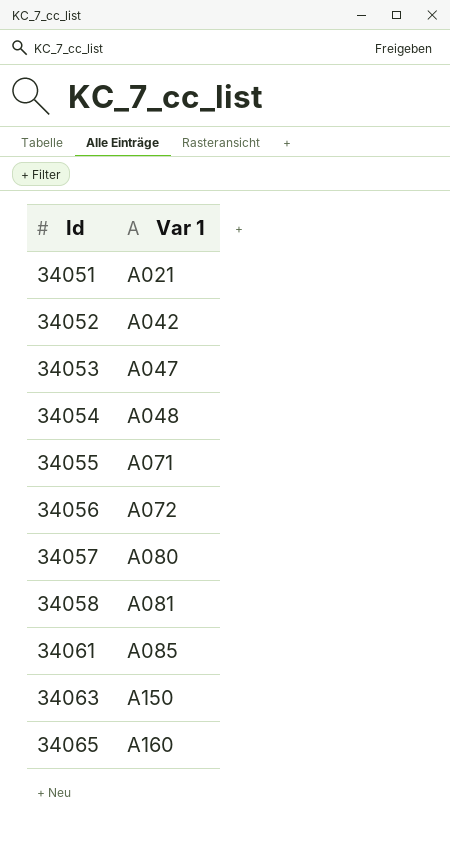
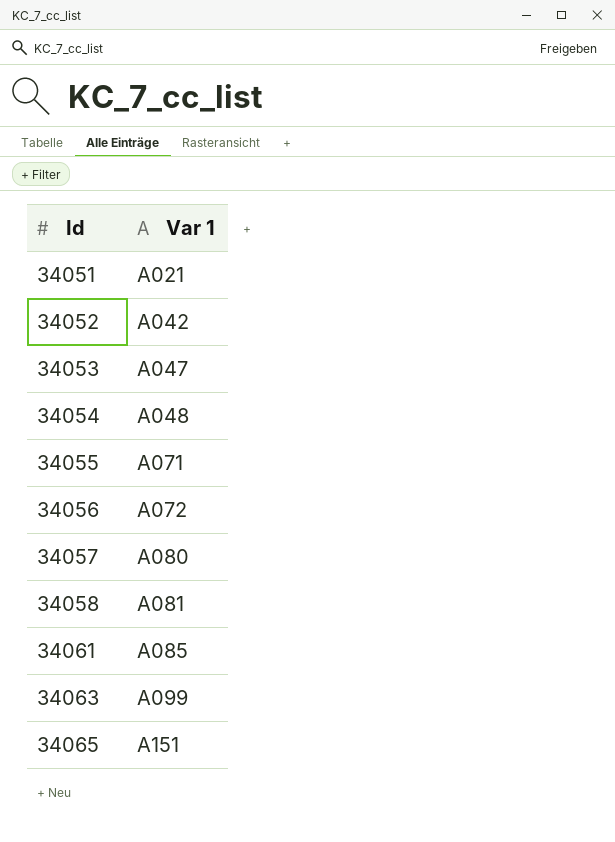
34063 | Var 1: A150 -> A099
34065 | Var 1: A160 -> A151

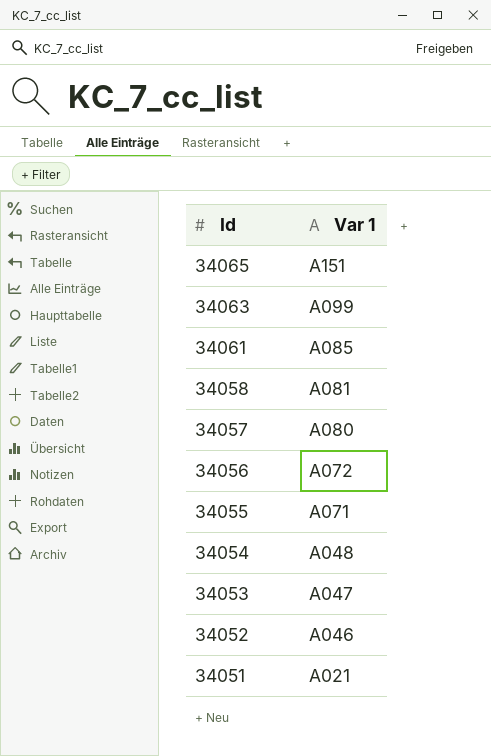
row order: Id ascending -> Id descending
34052 | Var 1: A042 -> A046

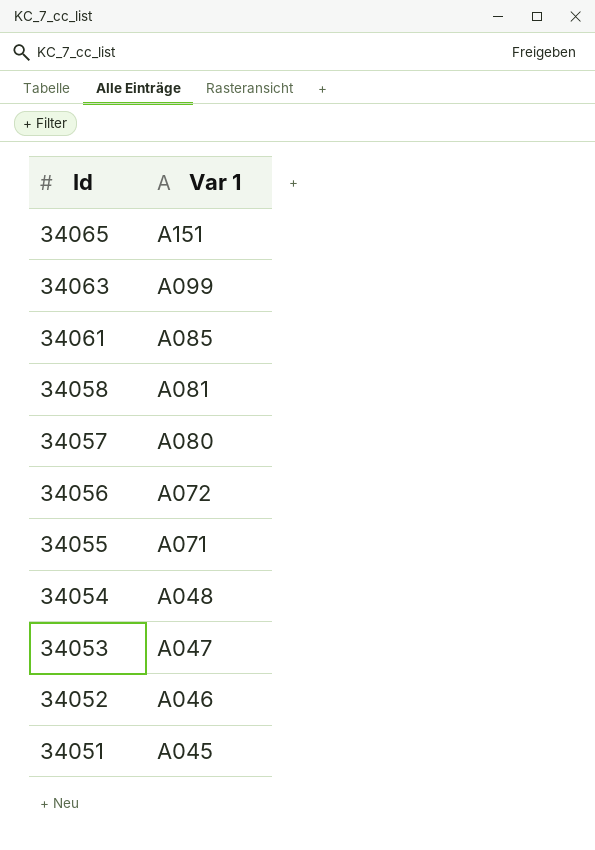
34051 | Var 1: A021 -> A045

